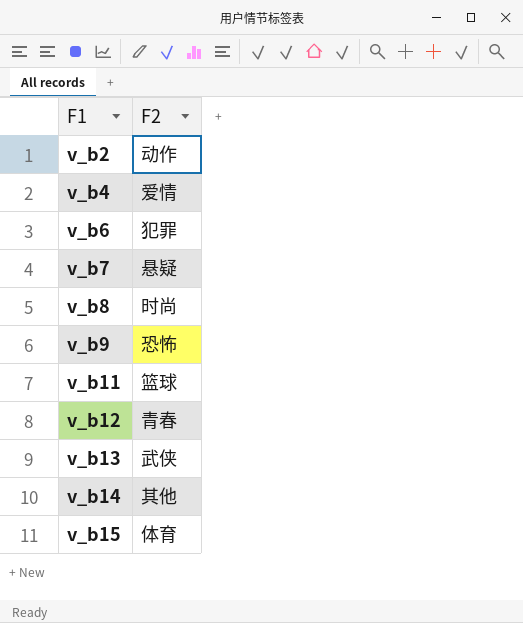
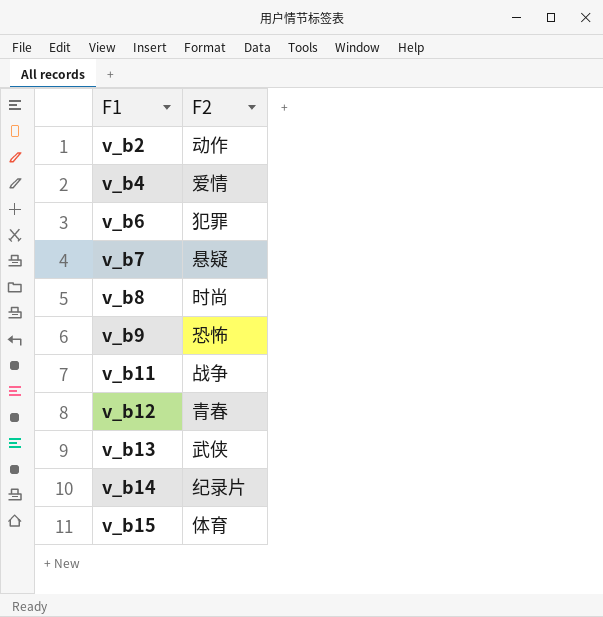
v_b11 | F2: 篮球 -> 战争
v_b14 | F2: 其他 -> 纪录片

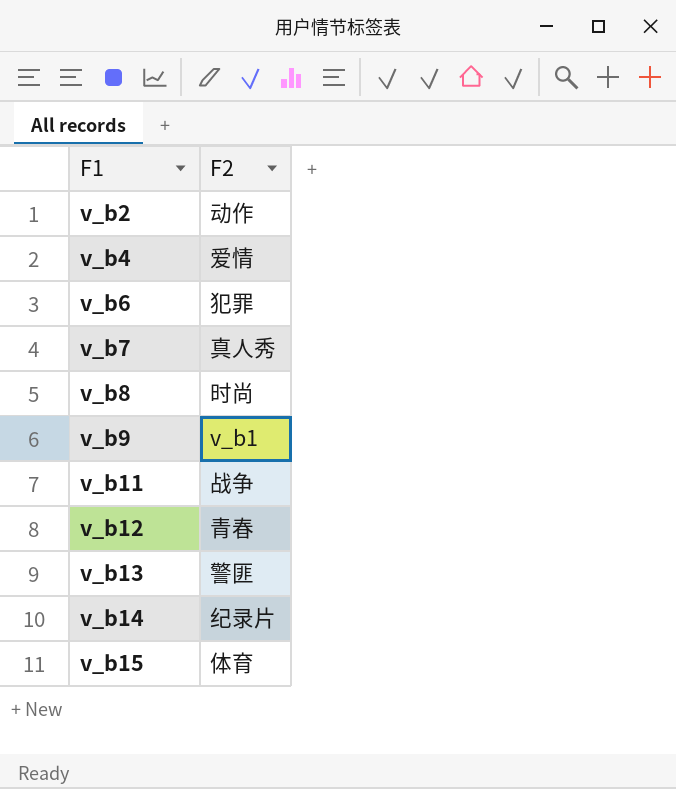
v_b7 | F2: 悬疑 -> 真人秀
v_b9 | F2: 恐怖 -> v_b1
v_b13 | F2: 武侠 -> 警匪

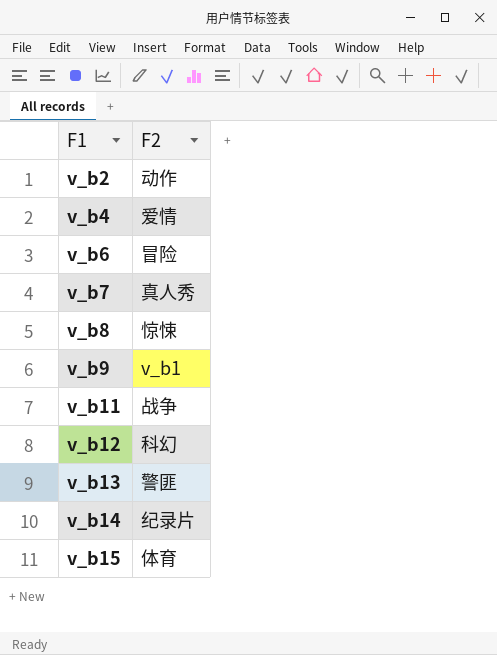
v_b6 | F2: 犯罪 -> 冒险
v_b8 | F2: 时尚 -> 惊悚
v_b12 | F2: 青春 -> 科幻

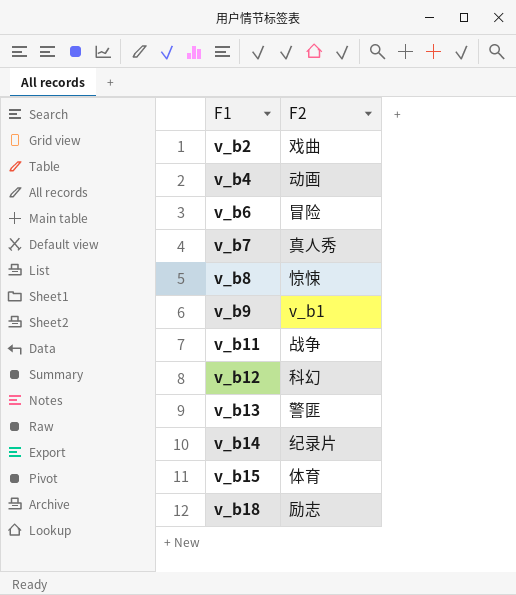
v_b2 | F2: 动作 -> 戏曲
v_b4 | F2: 爱情 -> 动画
row v_b18: none -> 励志

